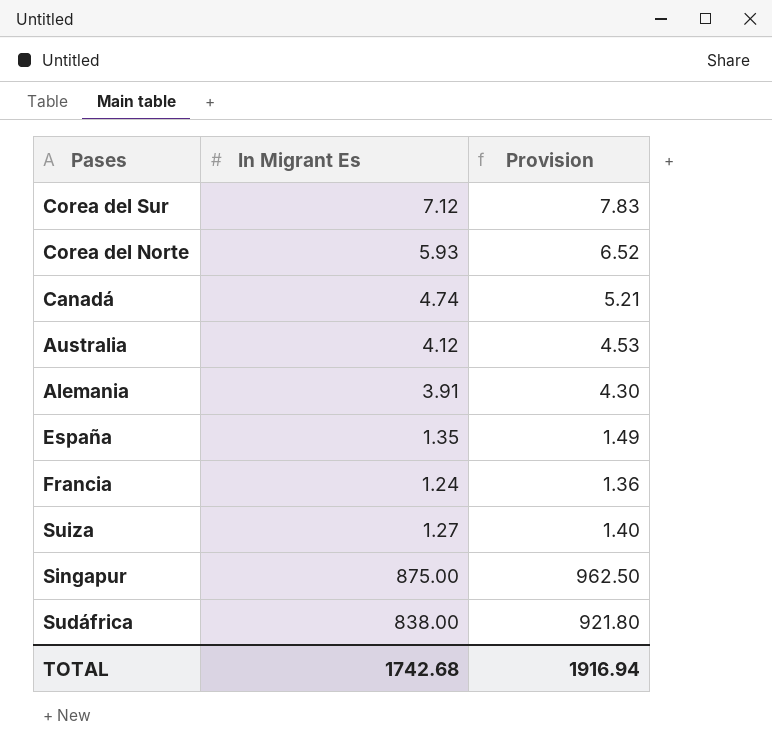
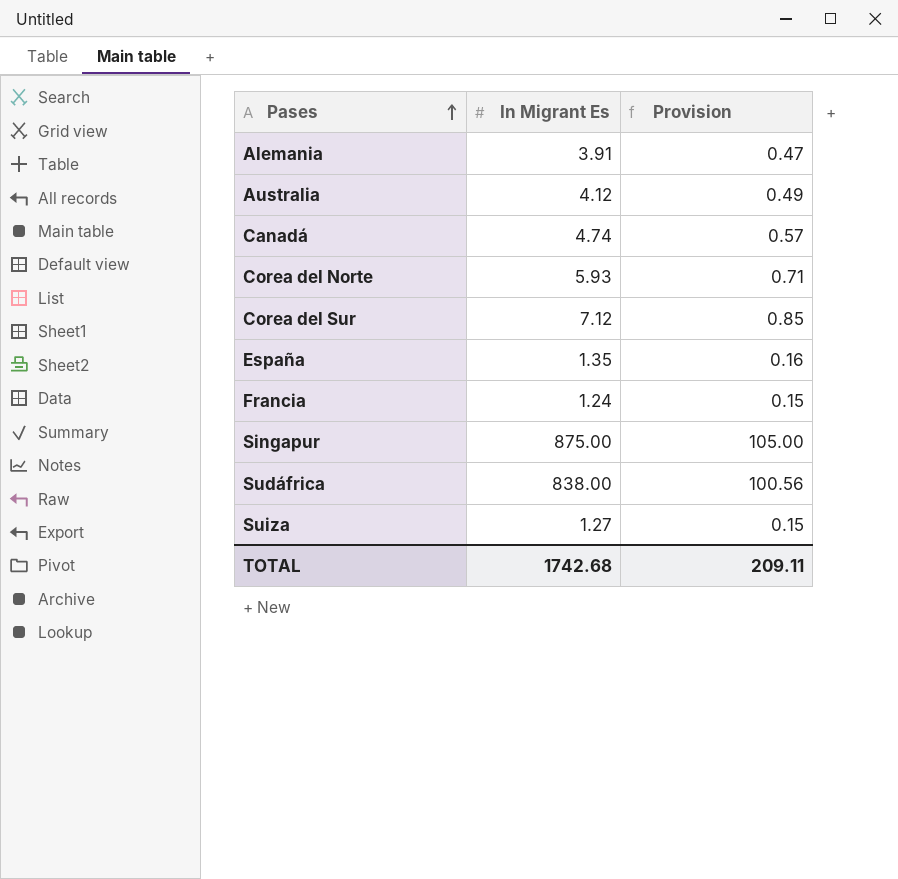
row order: none -> Pases ascending
column Provision | formula: [In Migrant Es] * 1.1 -> [In Migrant Es] * 0.12
TOTAL | Provision: 1916.94 -> 209.11

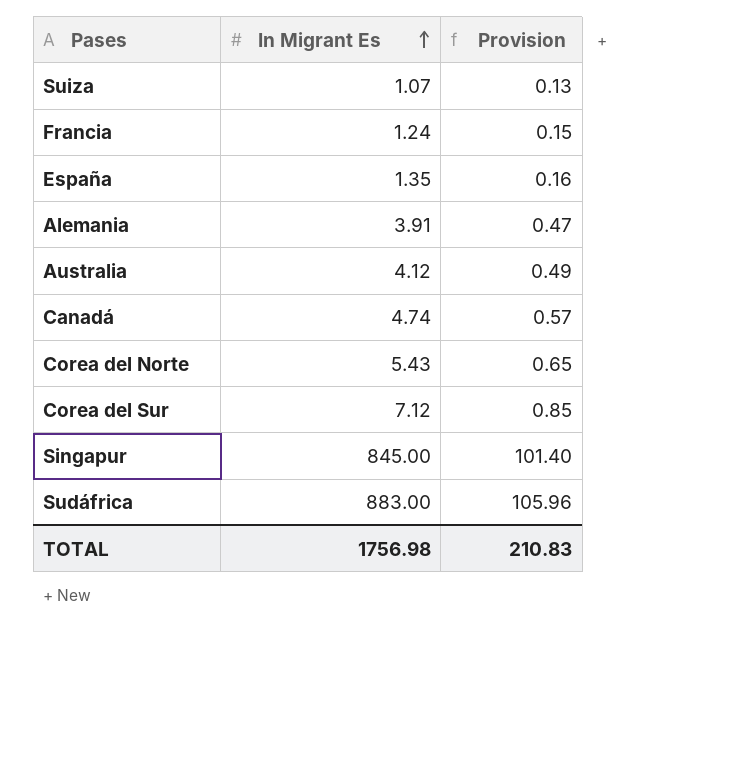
row order: Pases ascending -> In Migrant Es ascending
Suiza | In Migrant Es: 1.27 -> 1.07
Suiza | Provision: 0.15 -> 0.13
Corea del Norte | In Migrant Es: 5.93 -> 5.43
Corea del Norte | Provision: 0.71 -> 0.65
Singapur | In Migrant Es: 875.00 -> 845.00
Singapur | Provision: 105.00 -> 101.40
Sudáfrica | In Migrant Es: 838.00 -> 883.00
Sudáfrica | Provision: 100.56 -> 105.96
TOTAL | In Migrant Es: 1742.68 -> 1756.98
TOTAL | Provision: 209.11 -> 210.83

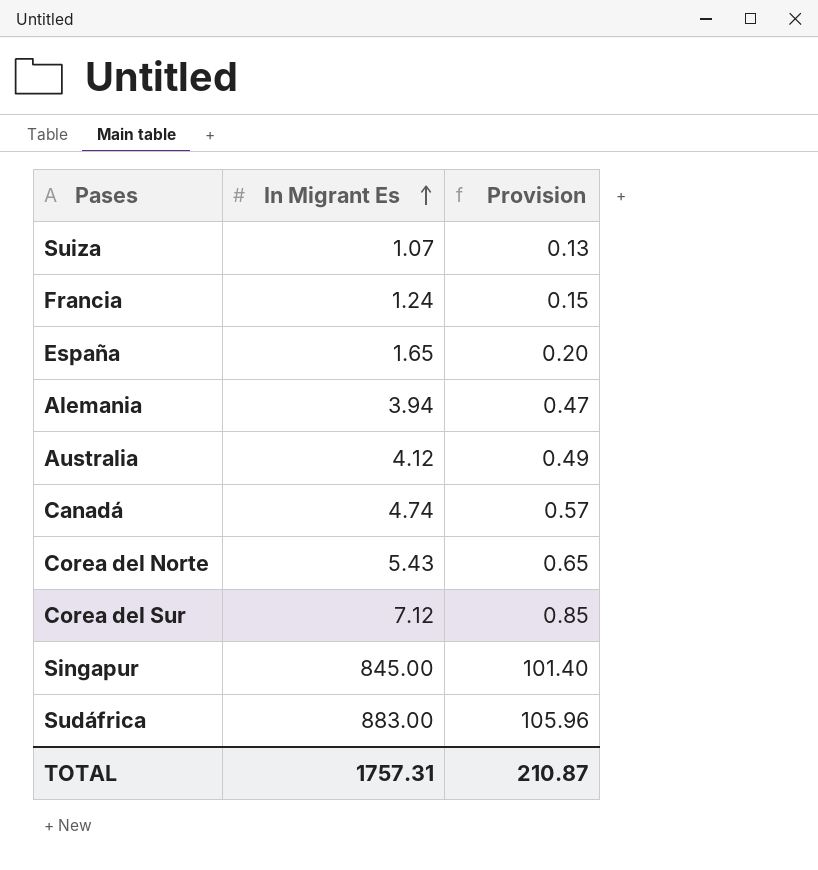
España | In Migrant Es: 1.35 -> 1.65
España | Provision: 0.16 -> 0.20
Alemania | In Migrant Es: 3.91 -> 3.94
TOTAL | In Migrant Es: 1756.98 -> 1757.31
TOTAL | Provision: 210.83 -> 210.87

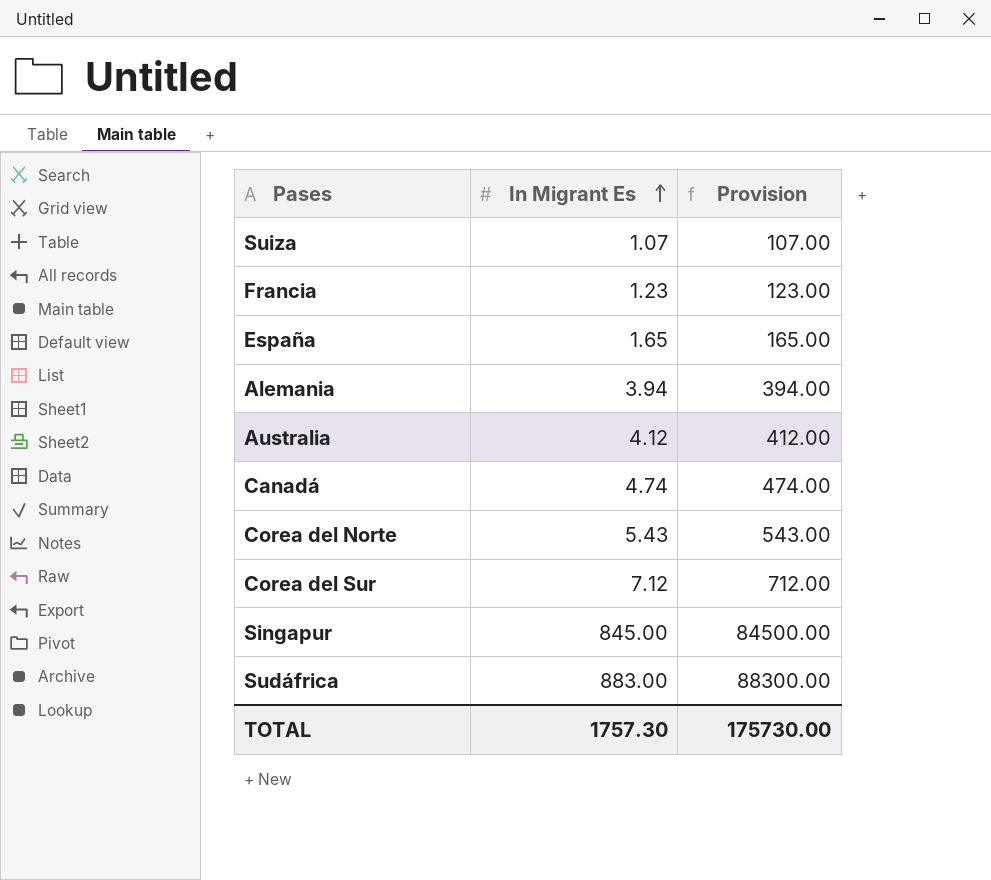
column Provision | formula: [In Migrant Es] * 0.12 -> [In Migrant Es] * 100
Francia | In Migrant Es: 1.24 -> 1.23
TOTAL | In Migrant Es: 1757.31 -> 1757.30
TOTAL | Provision: 210.87 -> 175730.00

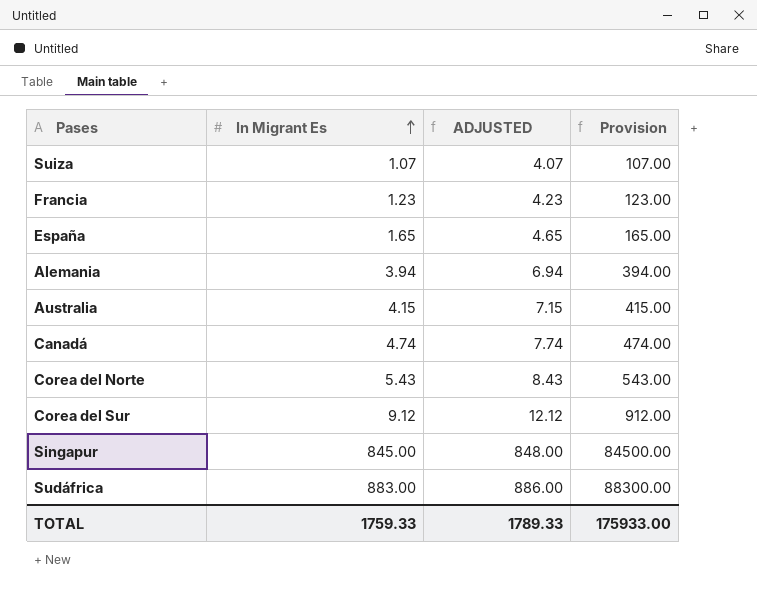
column ADJUSTED | formula: none -> [In Migrant Es] + 3
Australia | In Migrant Es: 4.12 -> 4.15
Australia | Provision: 412.00 -> 415.00
Corea del Sur | In Migrant Es: 7.12 -> 9.12
Corea del Sur | Provision: 712.00 -> 912.00
TOTAL | In Migrant Es: 1757.30 -> 1759.33
TOTAL | Provision: 175730.00 -> 175933.00

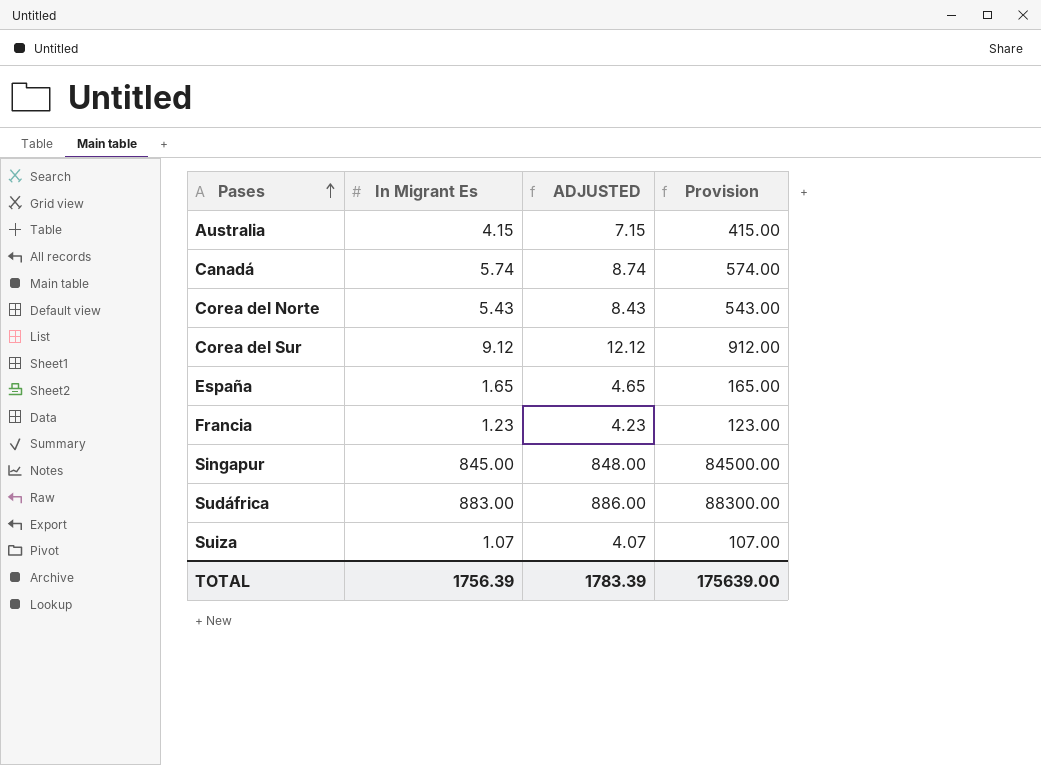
row order: In Migrant Es ascending -> Pases ascending
row Alemania: 3.94 | 6.94 | 394.00 -> none
Canadá | In Migrant Es: 4.74 -> 5.74
Canadá | ADJUSTED: 7.74 -> 8.74
Canadá | Provision: 474.00 -> 574.00
TOTAL | In Migrant Es: 1759.33 -> 1756.39
TOTAL | ADJUSTED: 1789.33 -> 1783.39
TOTAL | Provision: 175933.00 -> 175639.00

